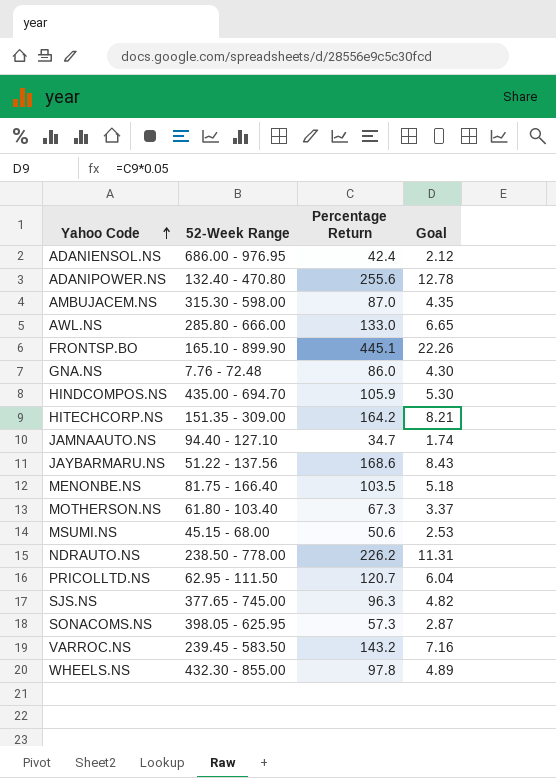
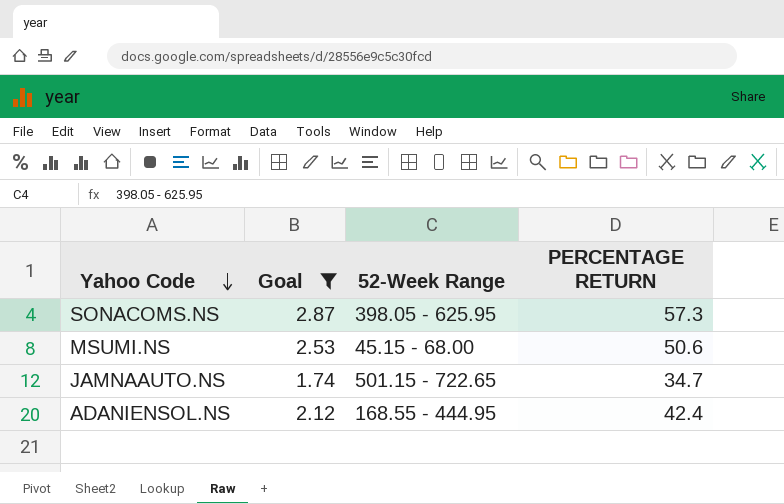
filter: none -> Goal <= 2.87
row order: Yahoo Code ascending -> Yahoo Code descending
column Goal | position: 4 -> 2
column name: Percentage Return -> PERCENTAGE RETURN
JAMNAAUTO.NS | 52-Week Range: 94.40 - 127.10 -> 501.15 - 722.65
ADANIENSOL.NS | 52-Week Range: 686.00 - 976.95 -> 168.55 - 444.95

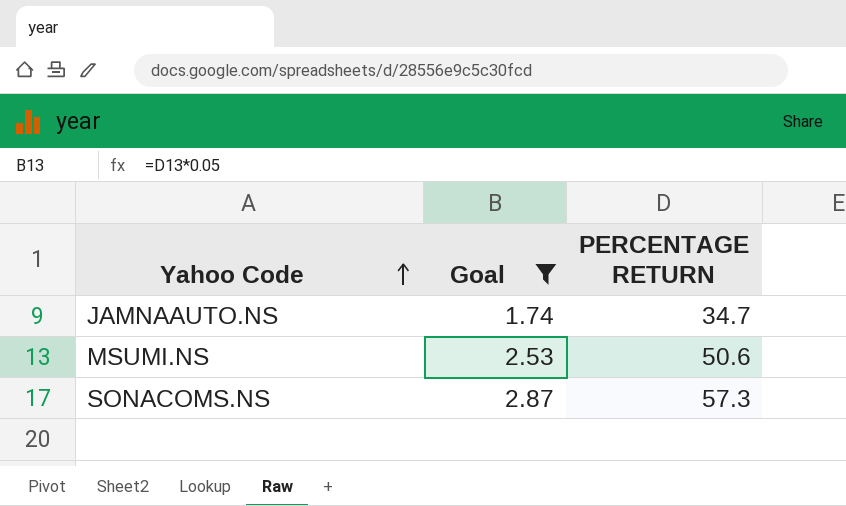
row order: Yahoo Code descending -> Yahoo Code ascending
column 52-Week Range | position: 3 -> none
row ADANIENSOL.NS: 2.12 | 168.55 - 444.95 | 42.4 -> none

